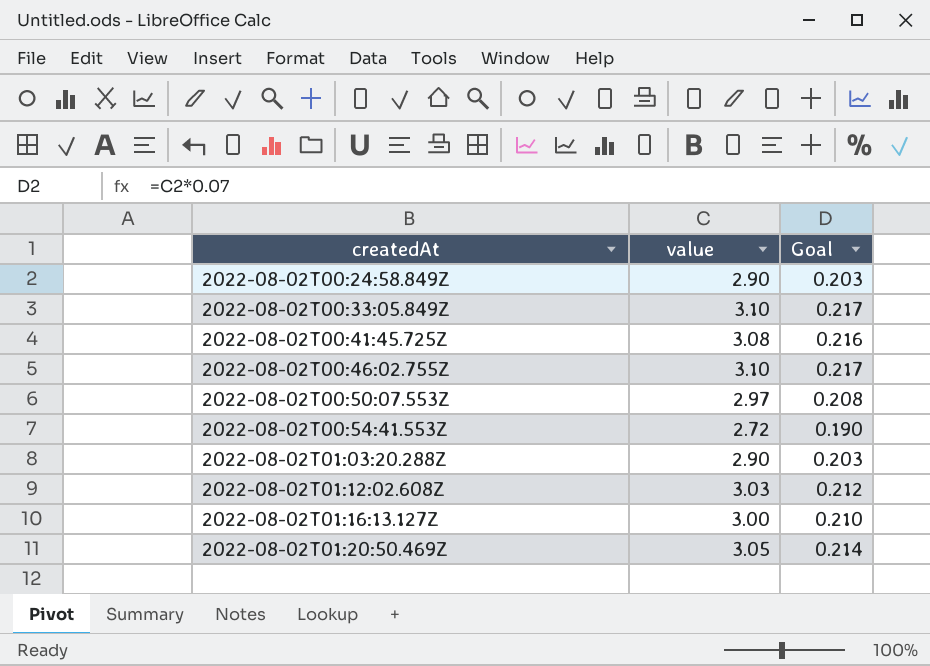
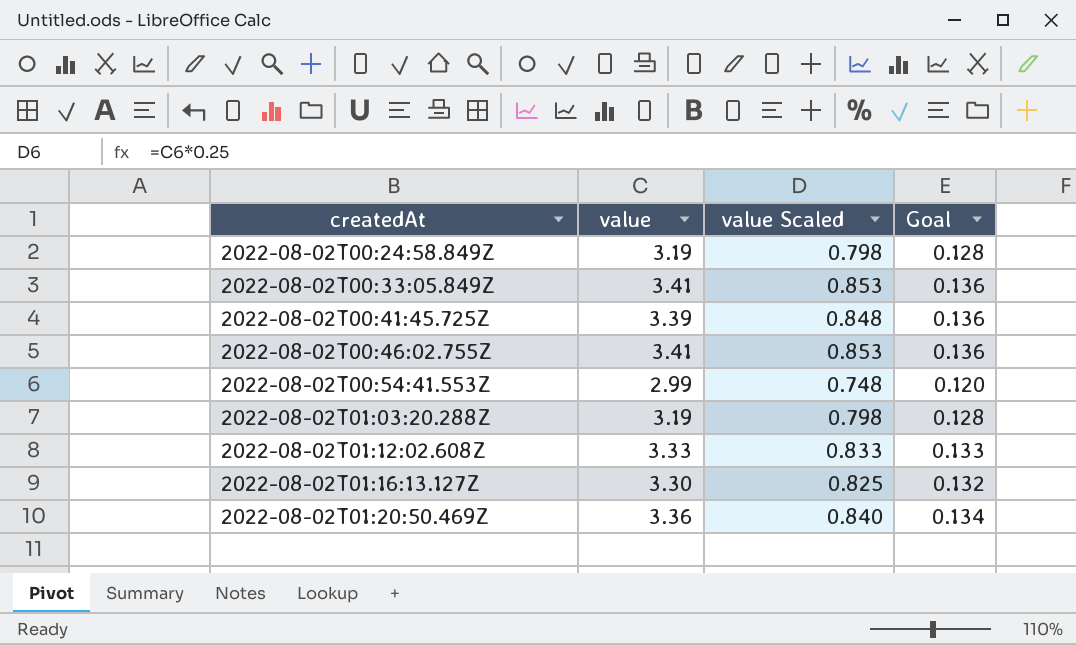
column value Scaled | formula: none -> [value] * 0.25
column Goal | formula: [value] * 0.07 -> [value] * 0.04
row 2022-08-02T00:50:07.553Z: 2.97 | 0.208 -> none
2022-08-02T00:24:58.849Z | value: 2.90 -> 3.19
2022-08-02T00:33:05.849Z | value: 3.10 -> 3.41
2022-08-02T00:41:45.725Z | value: 3.08 -> 3.39
2022-08-02T00:46:02.755Z | value: 3.10 -> 3.41
2022-08-02T00:54:41.553Z | value: 2.72 -> 2.99
2022-08-02T01:03:20.288Z | value: 2.90 -> 3.19
2022-08-02T01:12:02.608Z | value: 3.03 -> 3.33
2022-08-02T01:16:13.127Z | value: 3.00 -> 3.30
2022-08-02T01:20:50.469Z | value: 3.05 -> 3.36

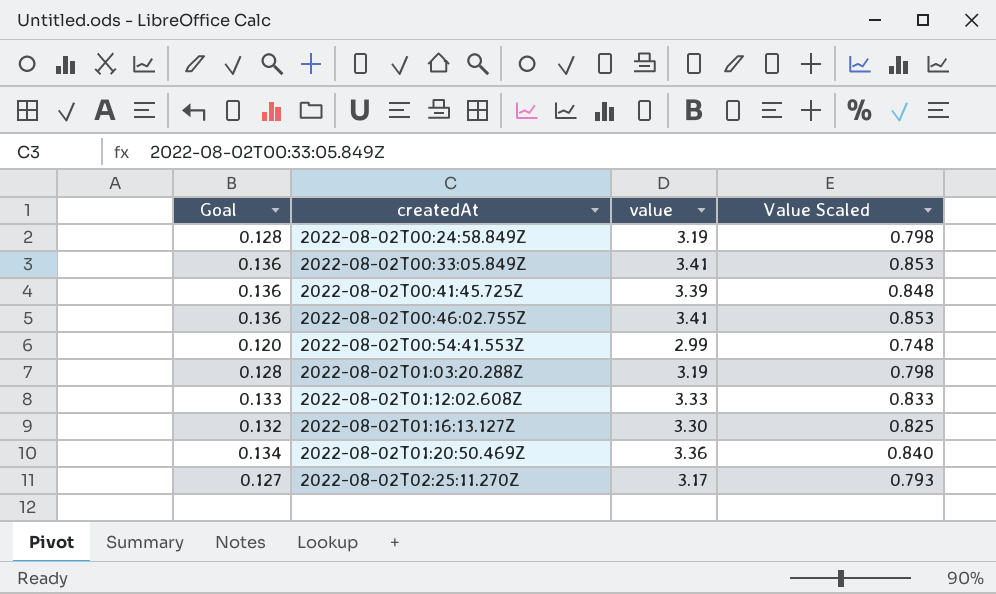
column Goal | position: 4 -> 1
column name: value Scaled -> Value Scaled
row 2022-08-02T02:25:11.270Z: none -> 0.127 | 3.17 | 0.793

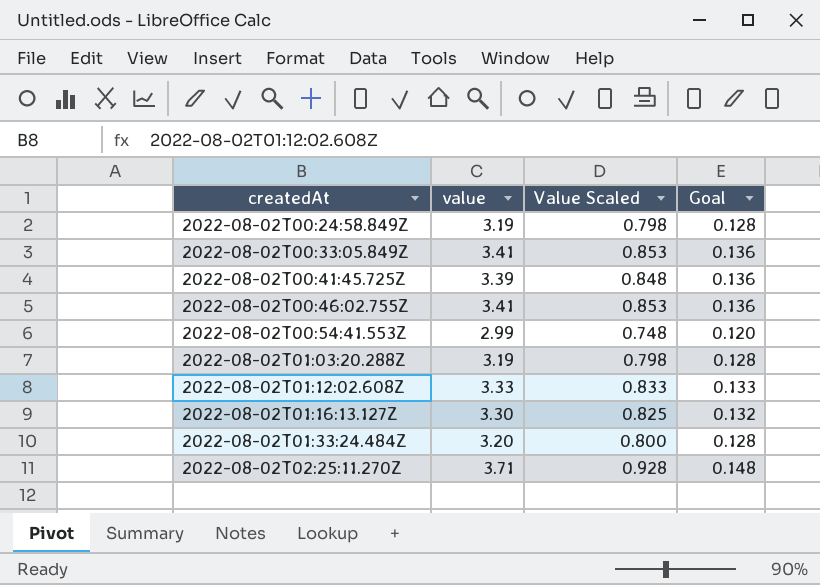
column Goal | position: 1 -> 4
row 2022-08-02T01:20:50.469Z: 0.134 | 3.36 | 0.840 -> none
row 2022-08-02T01:33:24.484Z: none -> 3.20 | 0.800 | 0.128
2022-08-02T02:25:11.270Z | value: 3.17 -> 3.71
2022-08-02T02:25:11.270Z | Value Scaled: 0.793 -> 0.928
2022-08-02T02:25:11.270Z | Goal: 0.127 -> 0.148

